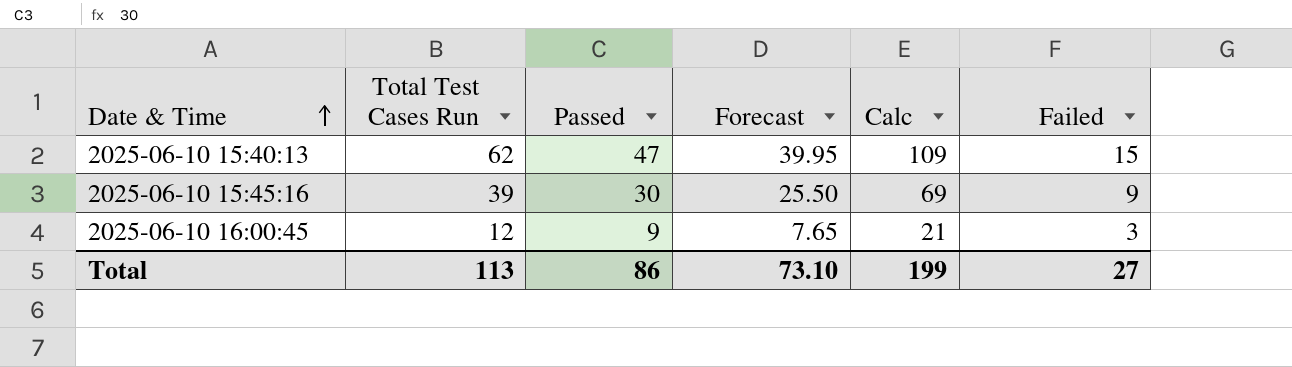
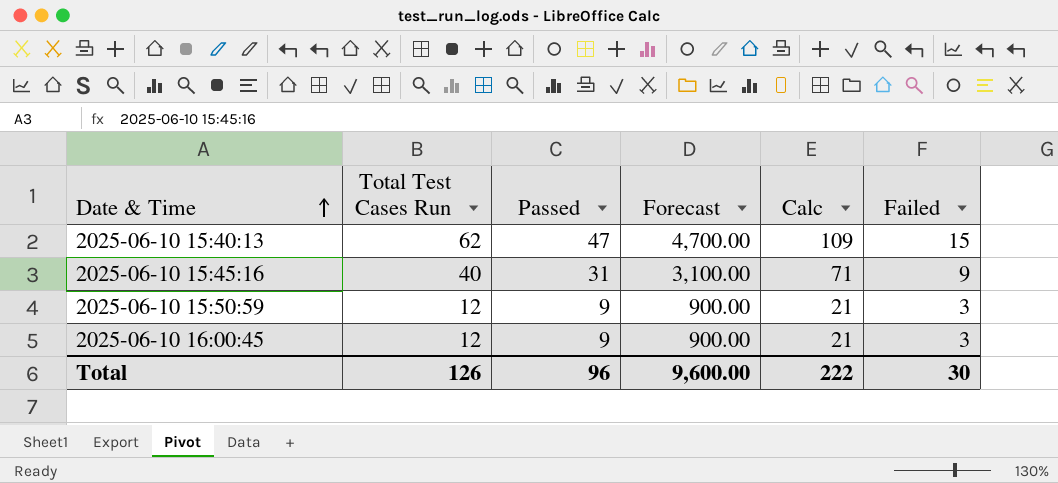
column Forecast | formula: [Passed] * 0.85 -> [Passed] * 100
2025-06-10 15:45:16 | Total Test Cases Run: 39 -> 40
2025-06-10 15:45:16 | Passed: 30 -> 31
2025-06-10 15:45:16 | Calc: 69 -> 71
row 2025-06-10 15:50:59: none -> 12 | 9 | 900.00 | 21 | 3
Total | Total Test Cases Run: 113 -> 126
Total | Passed: 86 -> 96
Total | Forecast: 73.10 -> 9,600.00
Total | Calc: 199 -> 222
Total | Failed: 27 -> 30

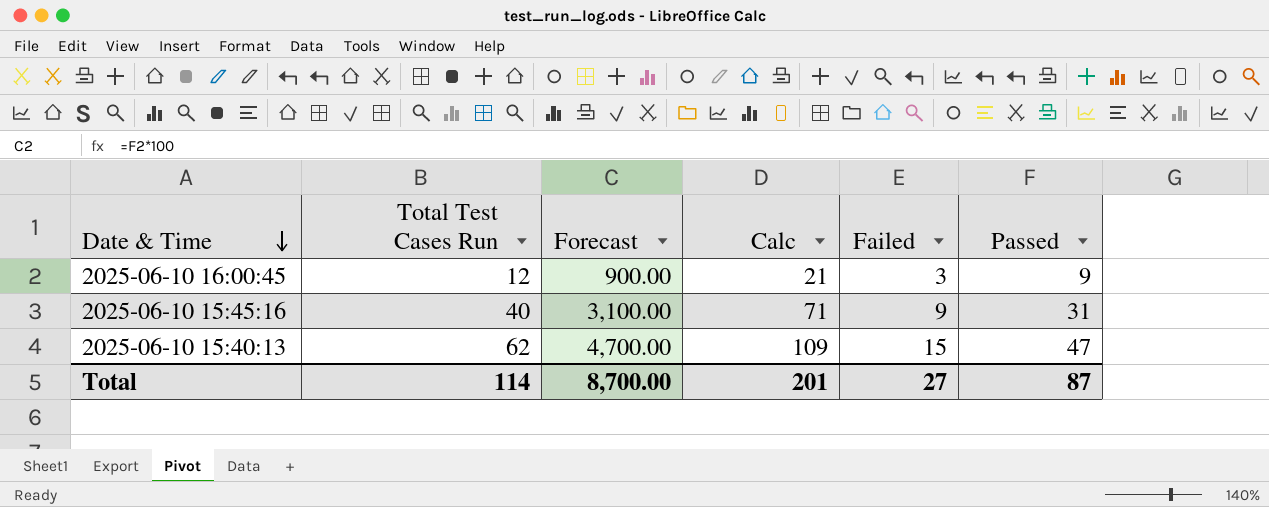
row order: Date & Time ascending -> Date & Time descending
column Passed | position: 3 -> 6
row 2025-06-10 15:50:59: 12 | 9 | 900.00 | 21 | 3 -> none
Total | Total Test Cases Run: 126 -> 114
Total | Forecast: 9,600.00 -> 8,700.00
Total | Calc: 222 -> 201
Total | Failed: 30 -> 27
Total | Passed: 96 -> 87

